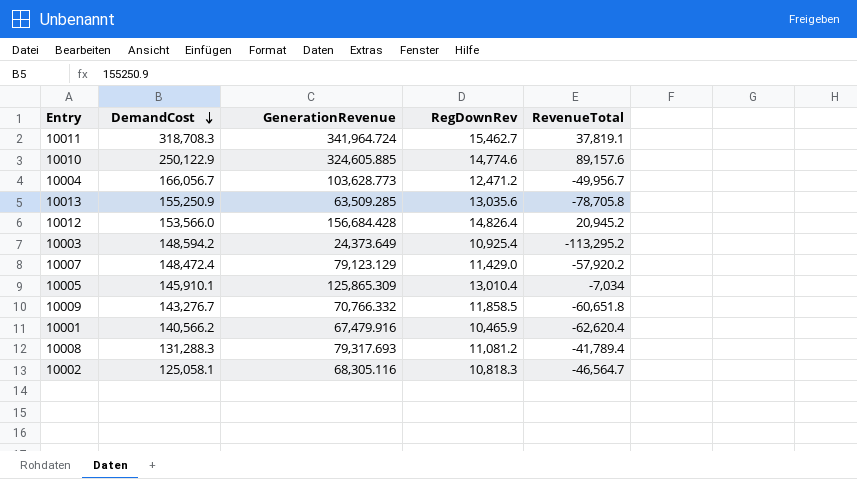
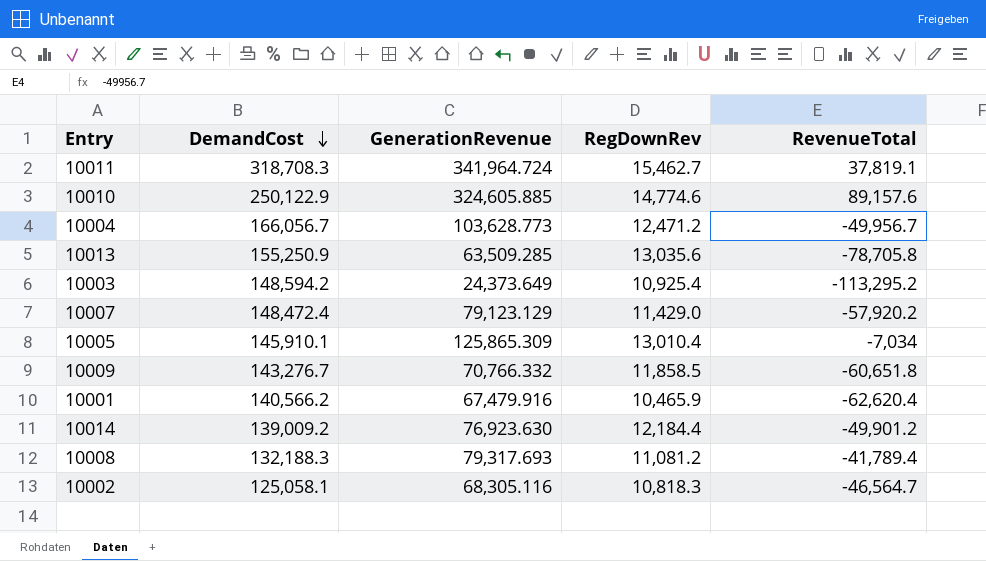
row 10012: 153,566.0 | 156,684.428 | 14,826.4 | 20,945.2 -> none
row 10014: none -> 139,009.2 | 76,923.630 | 12,184.4 | -49,901.2
10008 | DemandCost: 131,288.3 -> 132,188.3

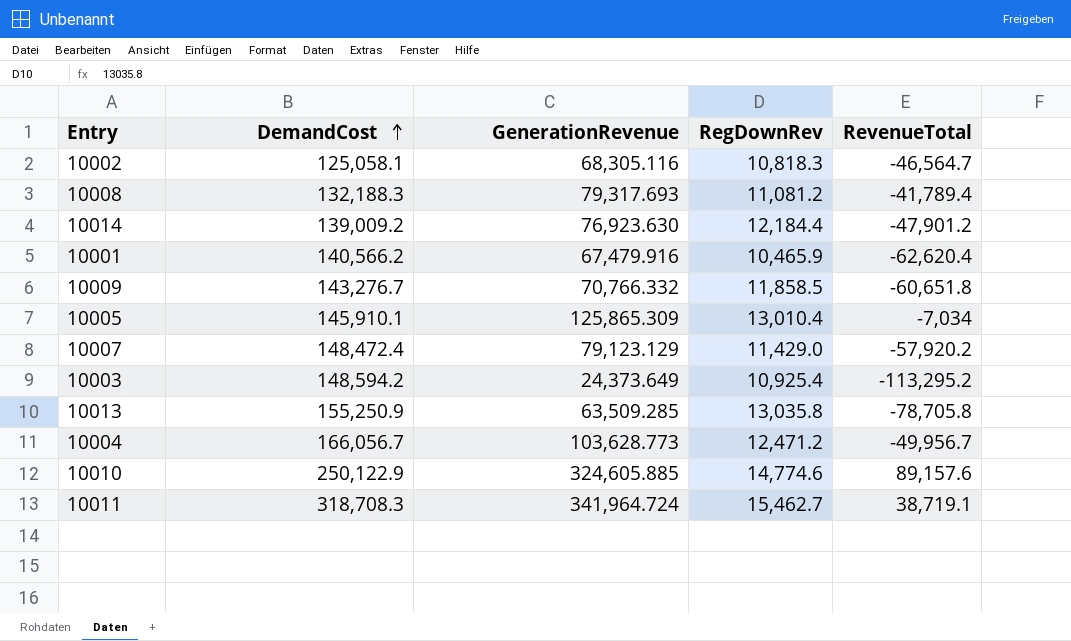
row order: DemandCost descending -> DemandCost ascending
10014 | RevenueTotal: -49,901.2 -> -47,901.2
10013 | RegDownRev: 13,035.6 -> 13,035.8
10011 | RevenueTotal: 37,819.1 -> 38,719.1

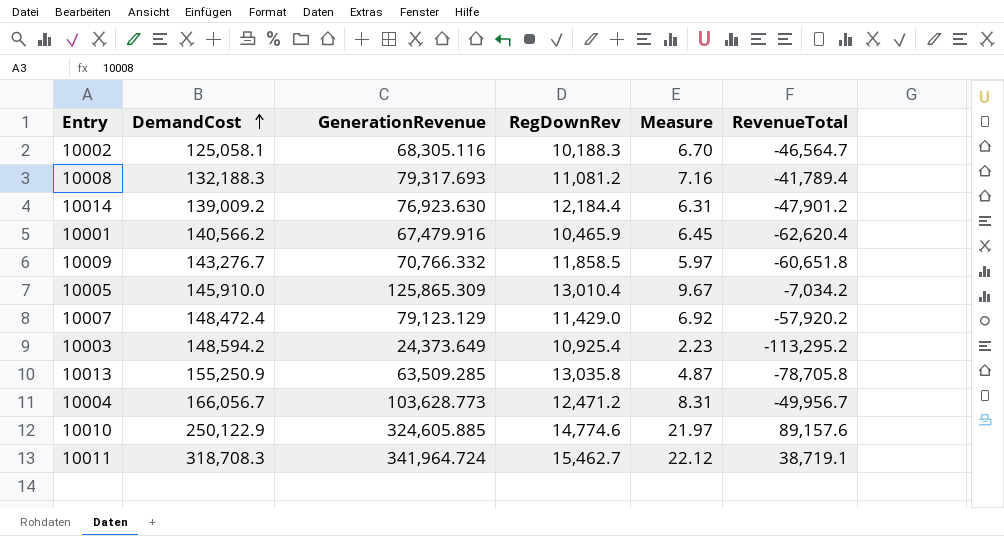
column Measure | formula: none -> [GenerationRevenue] / [RegDownRev]
10002 | RegDownRev: 10,818.3 -> 10,188.3
10005 | DemandCost: 145,910.1 -> 145,910.0
10005 | RevenueTotal: -7,034 -> -7,034.2

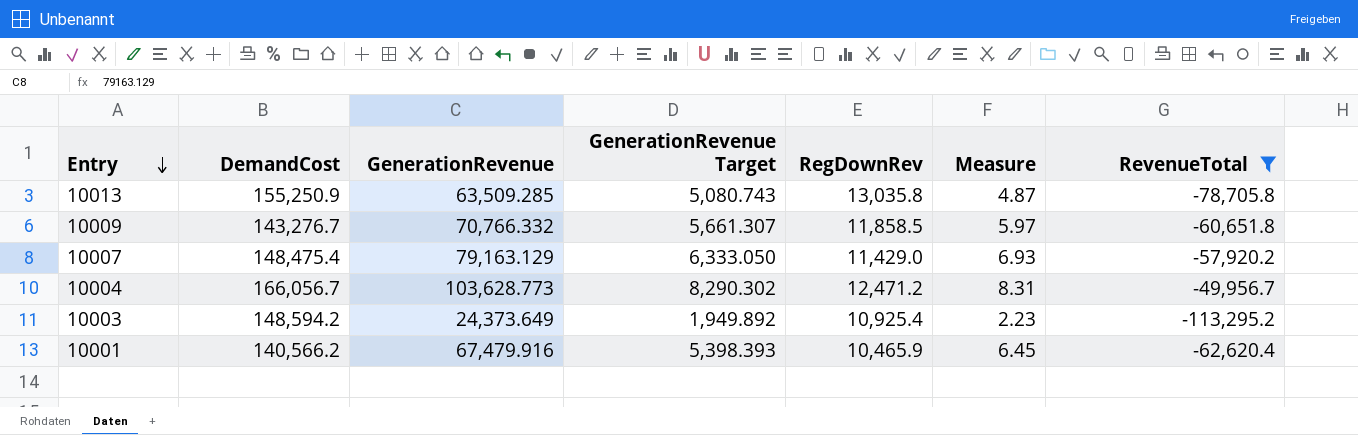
filter: none -> RevenueTotal <= -49,956.7
row order: DemandCost ascending -> Entry descending
column GenerationRevenue Target | formula: none -> [GenerationRevenue] * 0.08
10007 | DemandCost: 148,472.4 -> 148,475.4
10007 | GenerationRevenue: 79,123.129 -> 79,163.129
10007 | Measure: 6.92 -> 6.93

